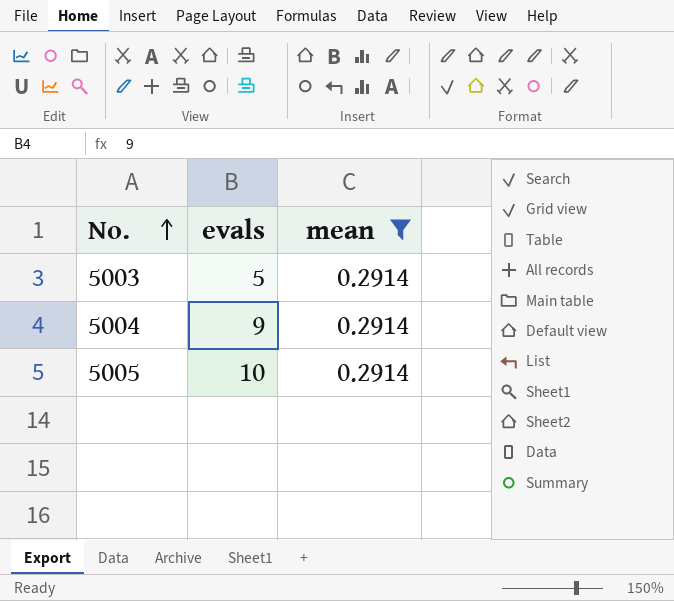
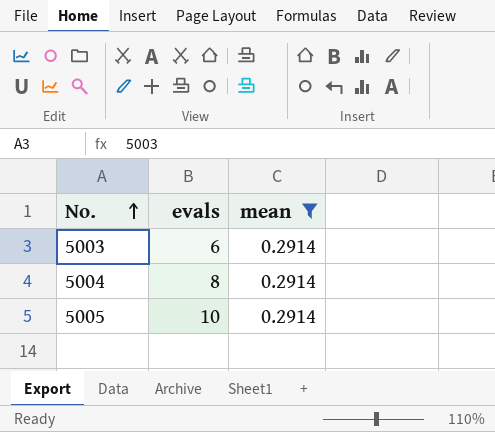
5003 | evals: 5 -> 6
5004 | evals: 9 -> 8

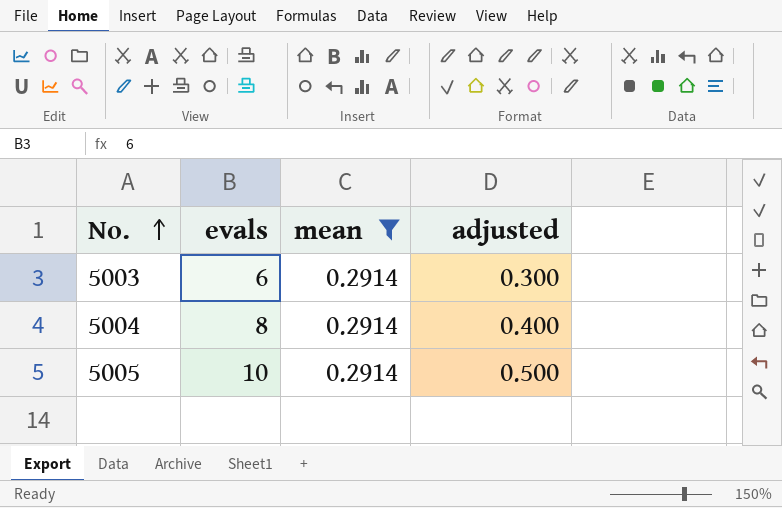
column adjusted | formula: none -> [evals] * 0.05

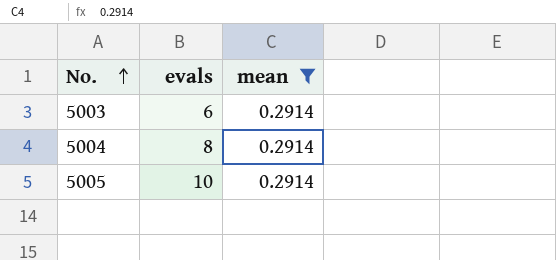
column adjusted | formula: [evals] * 0.05 -> none

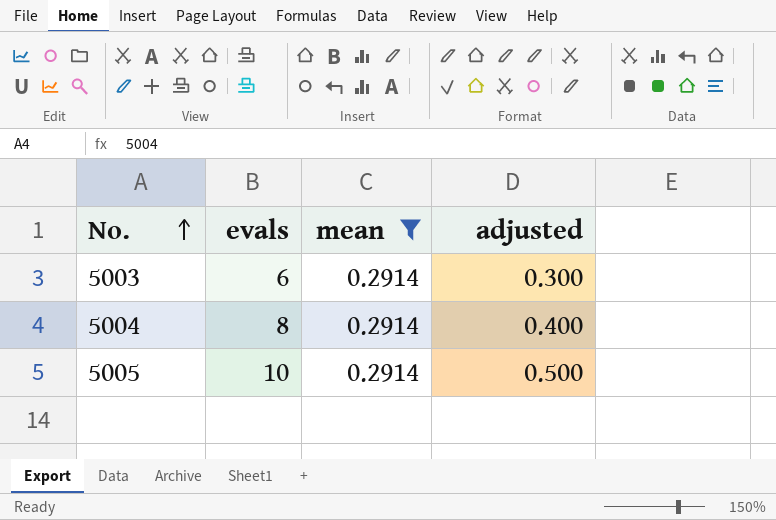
column adjusted | formula: none -> [evals] * 0.05

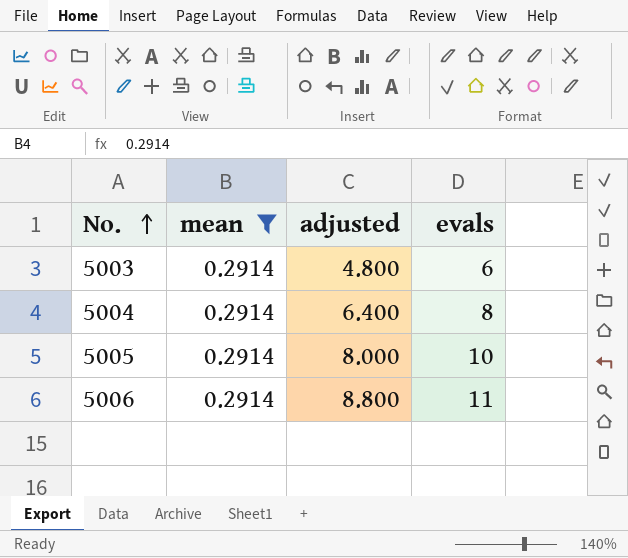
column adjusted | formula: [evals] * 0.05 -> [evals] * 0.8
column evals | position: 2 -> 4
row 5006: none -> 0.2914 | 8.800 | 11

